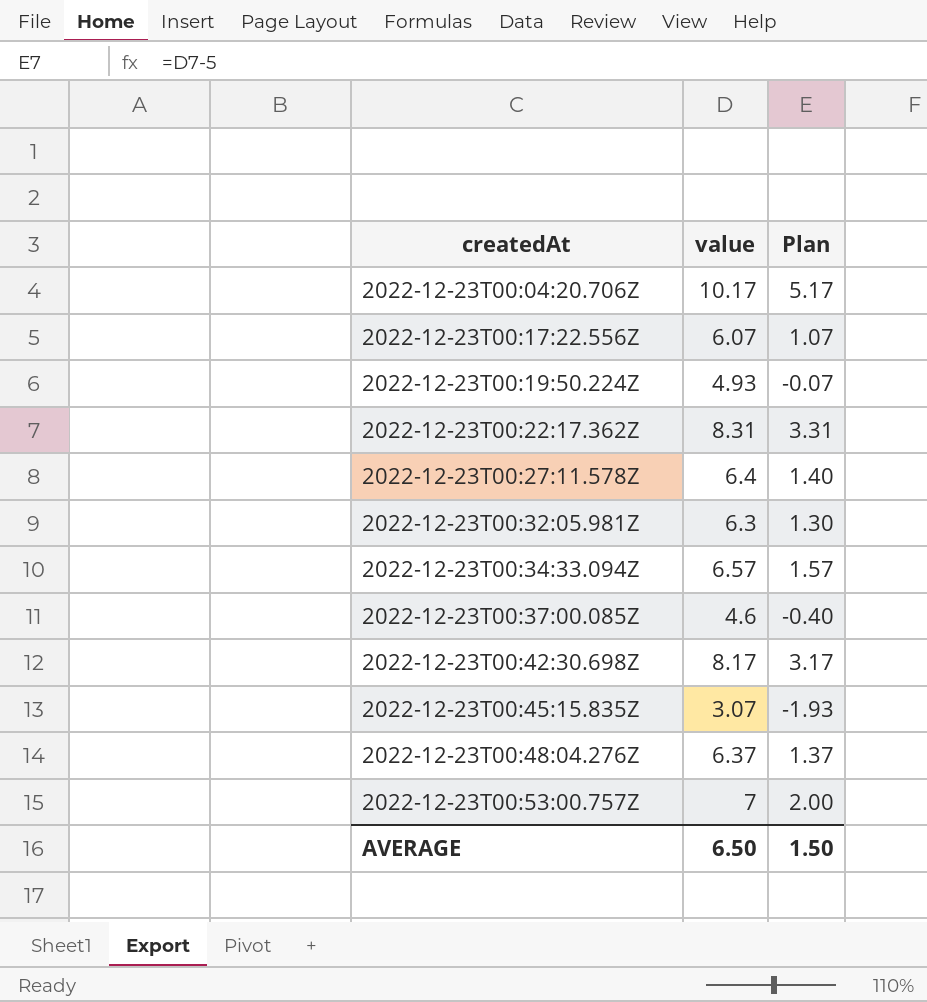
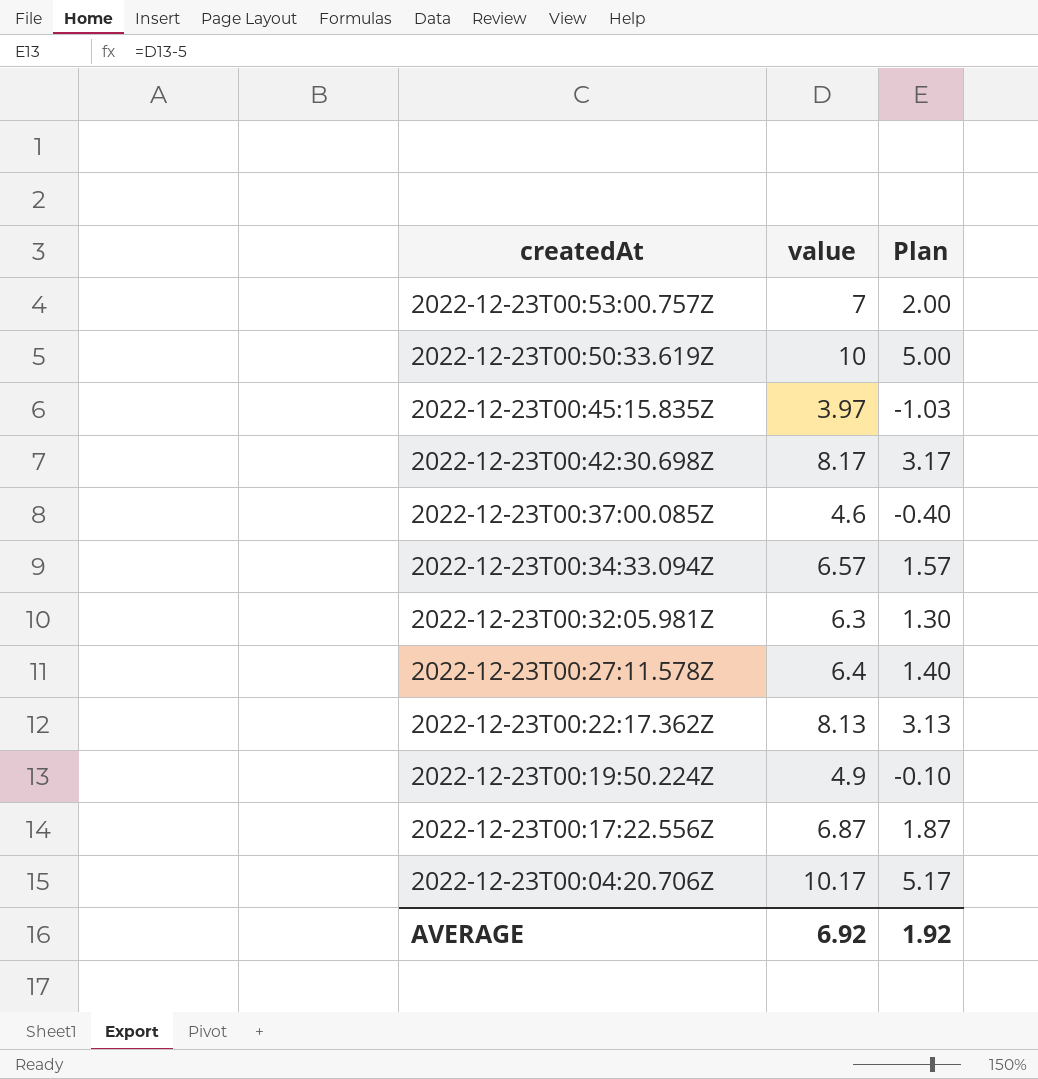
row order: createdAt ascending -> createdAt descending
row 2022-12-23T00:48:04.276Z: 6.37 | 1.37 -> none
row 2022-12-23T00:50:33.619Z: none -> 10 | 5.00
2022-12-23T00:45:15.835Z | value: 3.07 -> 3.97
2022-12-23T00:45:15.835Z | Plan: -1.93 -> -1.03
2022-12-23T00:22:17.362Z | value: 8.31 -> 8.13
2022-12-23T00:22:17.362Z | Plan: 3.31 -> 3.13
2022-12-23T00:19:50.224Z | value: 4.93 -> 4.9
2022-12-23T00:19:50.224Z | Plan: -0.07 -> -0.10
2022-12-23T00:17:22.556Z | value: 6.07 -> 6.87
2022-12-23T00:17:22.556Z | Plan: 1.07 -> 1.87
AVERAGE | value: 6.50 -> 6.92
AVERAGE | Plan: 1.50 -> 1.92

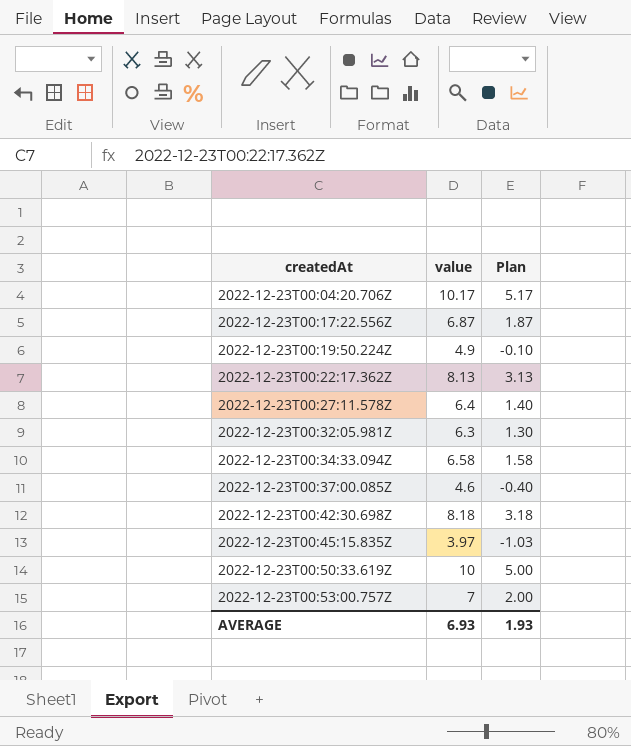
row order: createdAt descending -> createdAt ascending
2022-12-23T00:34:33.094Z | value: 6.57 -> 6.58
2022-12-23T00:34:33.094Z | Plan: 1.57 -> 1.58
2022-12-23T00:42:30.698Z | value: 8.17 -> 8.18
2022-12-23T00:42:30.698Z | Plan: 3.17 -> 3.18
AVERAGE | value: 6.92 -> 6.93
AVERAGE | Plan: 1.92 -> 1.93

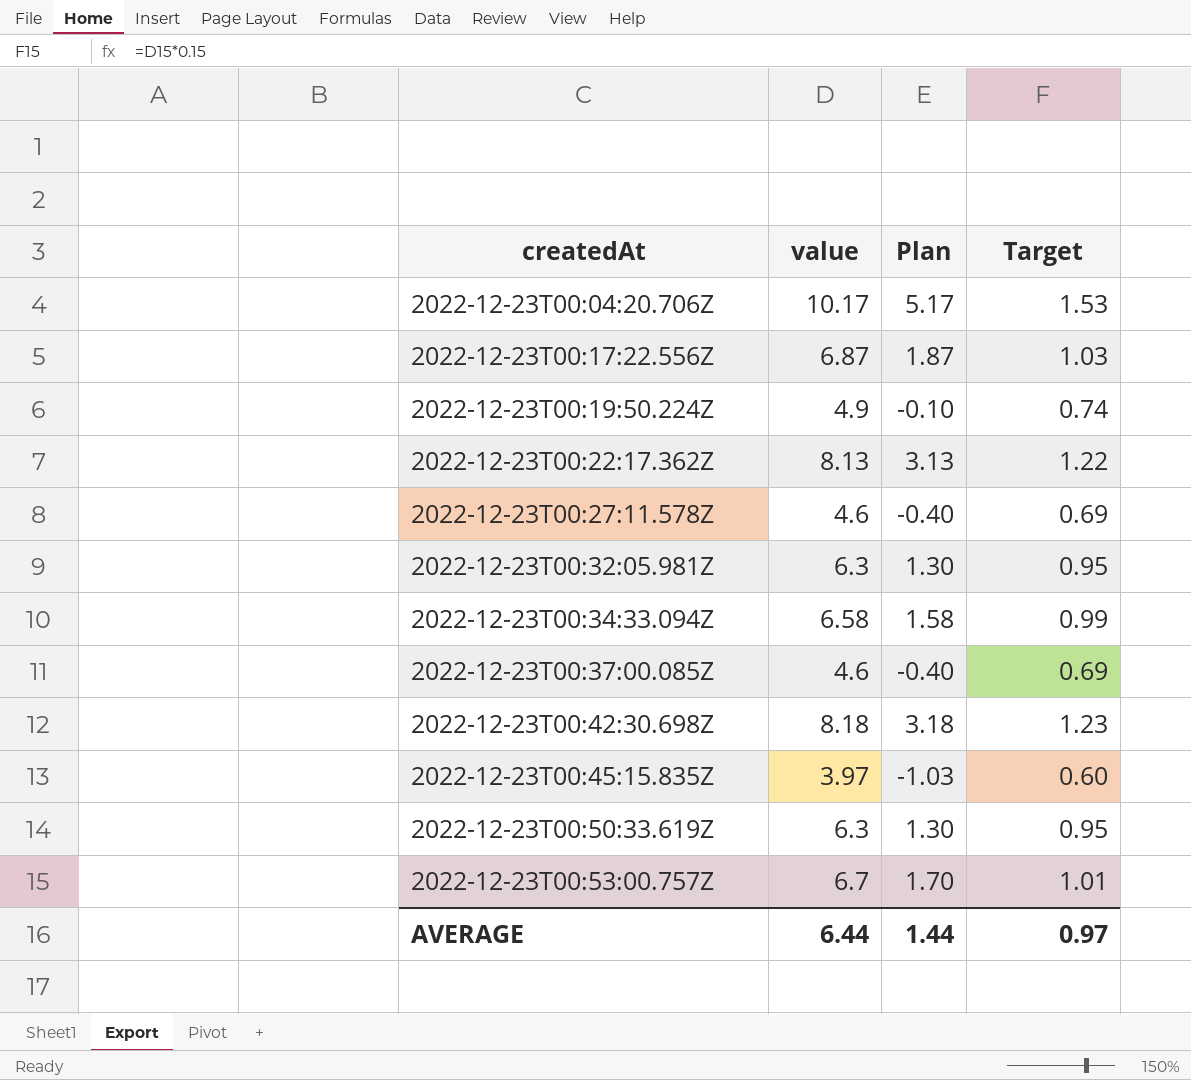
column Target | formula: none -> [value] * 0.15
2022-12-23T00:27:11.578Z | value: 6.4 -> 4.6
2022-12-23T00:27:11.578Z | Plan: 1.40 -> -0.40
2022-12-23T00:50:33.619Z | value: 10 -> 6.3
2022-12-23T00:50:33.619Z | Plan: 5.00 -> 1.30
2022-12-23T00:53:00.757Z | value: 7 -> 6.7
2022-12-23T00:53:00.757Z | Plan: 2.00 -> 1.70
AVERAGE | value: 6.93 -> 6.44
AVERAGE | Plan: 1.93 -> 1.44

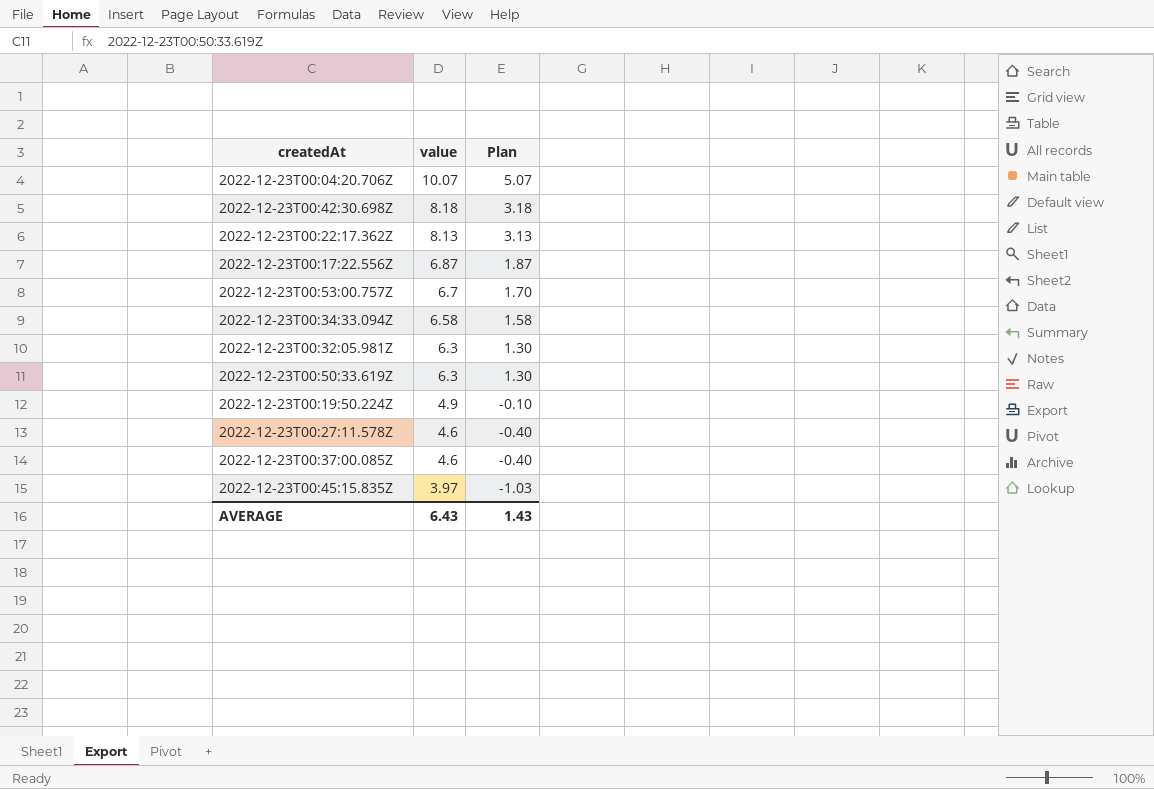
row order: createdAt ascending -> value descending
column Target | formula: [value] * 0.15 -> none
2022-12-23T00:04:20.706Z | value: 10.17 -> 10.07
2022-12-23T00:04:20.706Z | Plan: 5.17 -> 5.07
AVERAGE | value: 6.44 -> 6.43
AVERAGE | Plan: 1.44 -> 1.43

